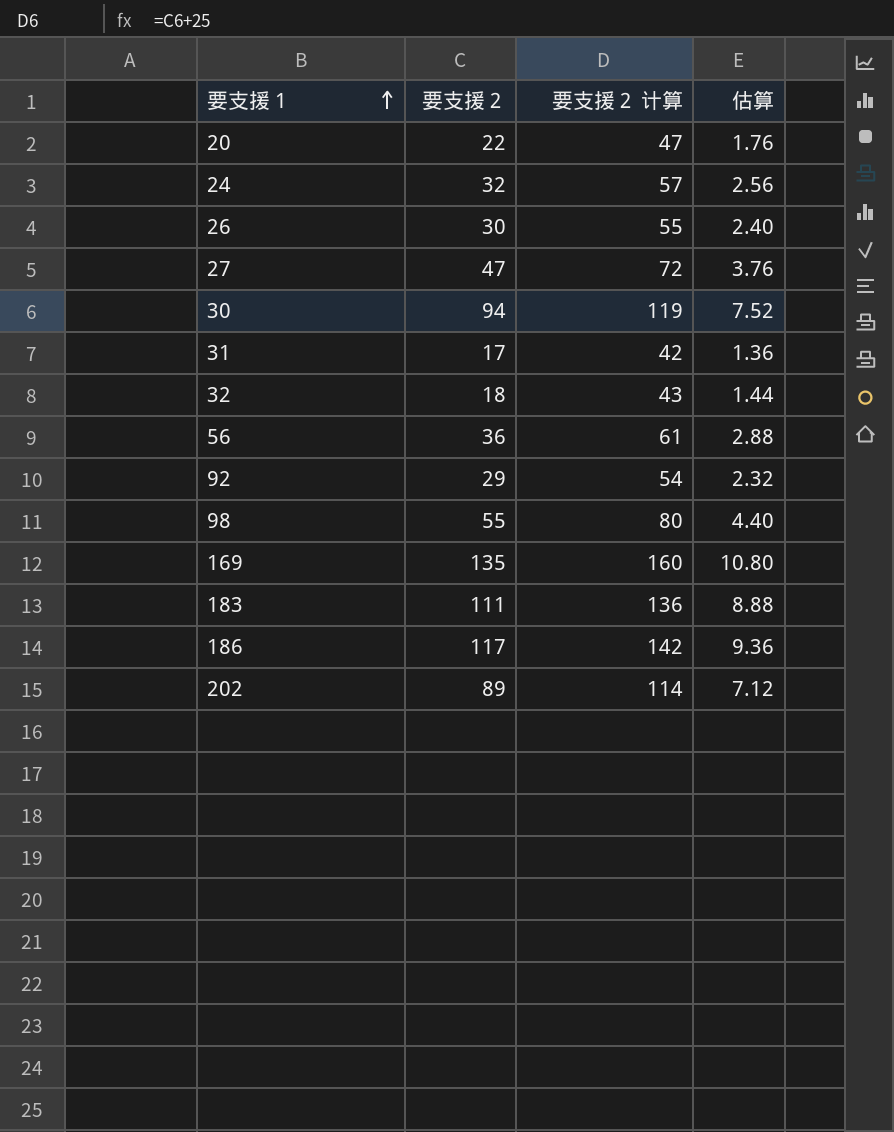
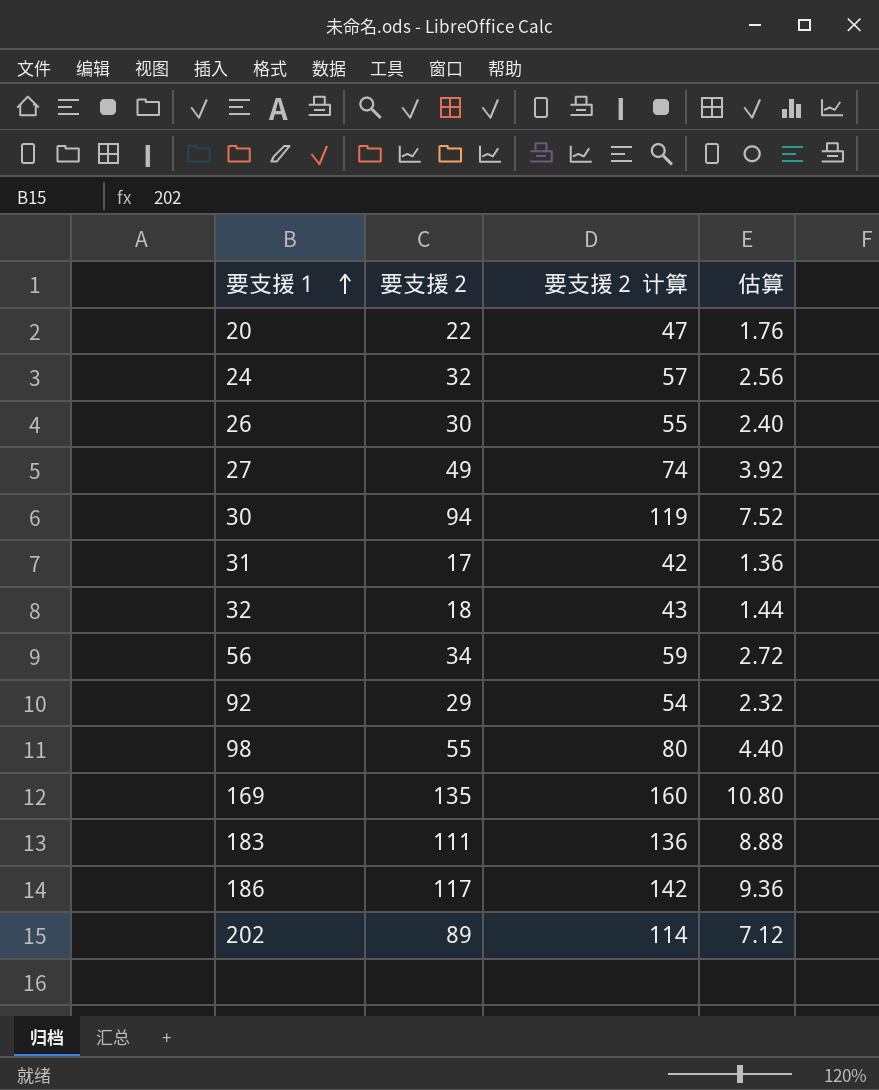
27 | 要支援２: 47 -> 49
27 | 要支援２ 计算: 72 -> 74
27 | 估算: 3.76 -> 3.92
56 | 要支援２: 36 -> 34
56 | 要支援２ 计算: 61 -> 59
56 | 估算: 2.88 -> 2.72

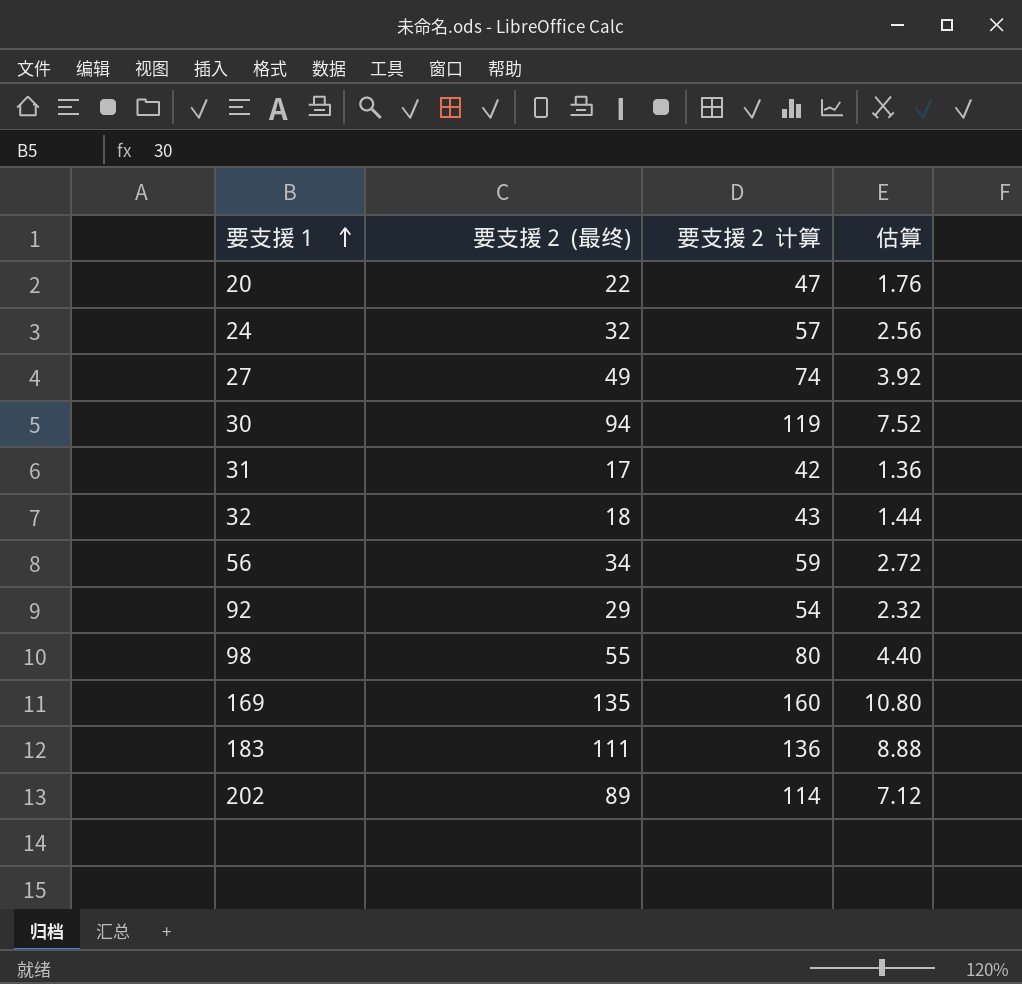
column name: 要支援２ -> 要支援２ (最终)
row 26: 30 | 55 | 2.40 -> none
row 186: 117 | 142 | 9.36 -> none

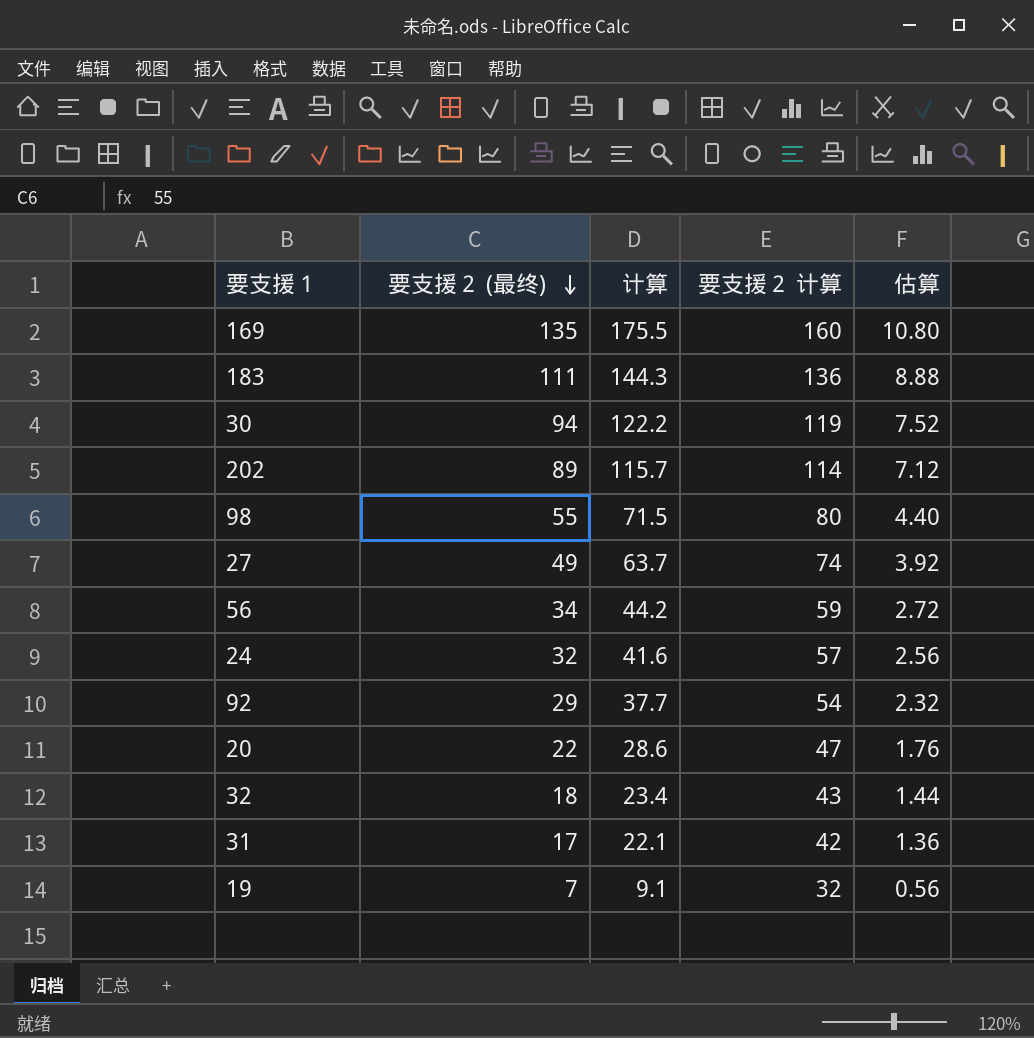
row order: 要支援１ ascending -> 要支援２ (最终) descending
column 计算 | formula: none -> [要支援２ (最终)] * 1.3
row 19: none -> 7 | 9.1 | 32 | 0.56

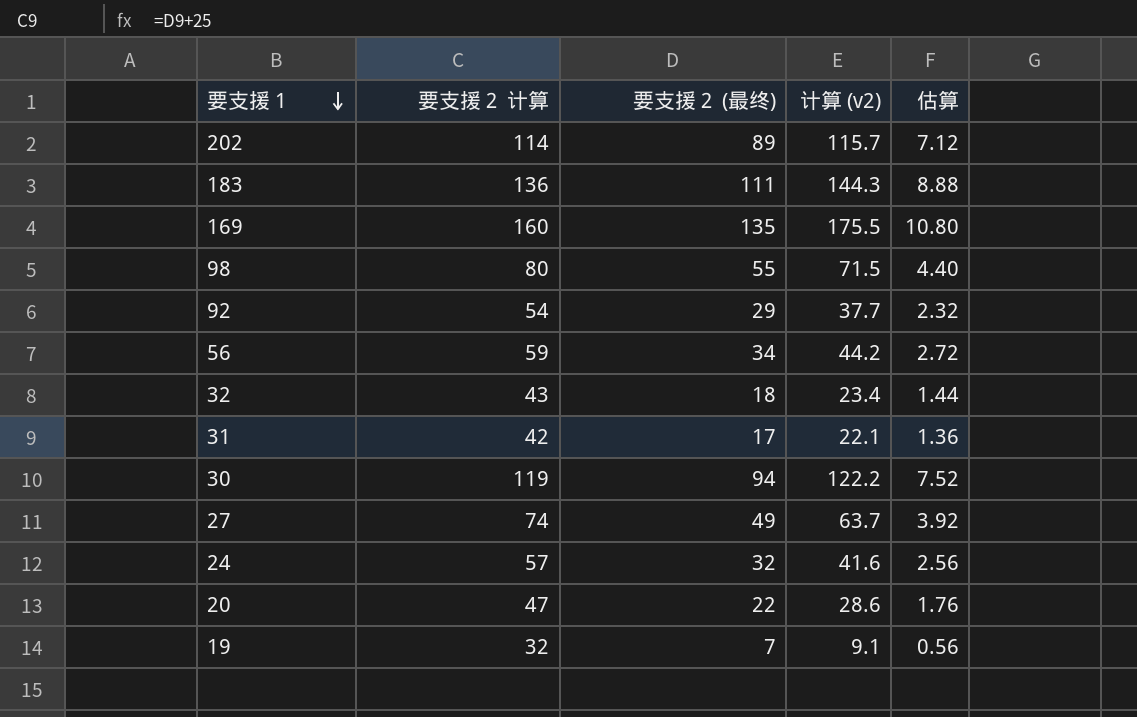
row order: 要支援２ (最终) descending -> 要支援１ descending
column 要支援２ 计算 | position: 4 -> 2
column name: 计算 -> 计算 (v2)

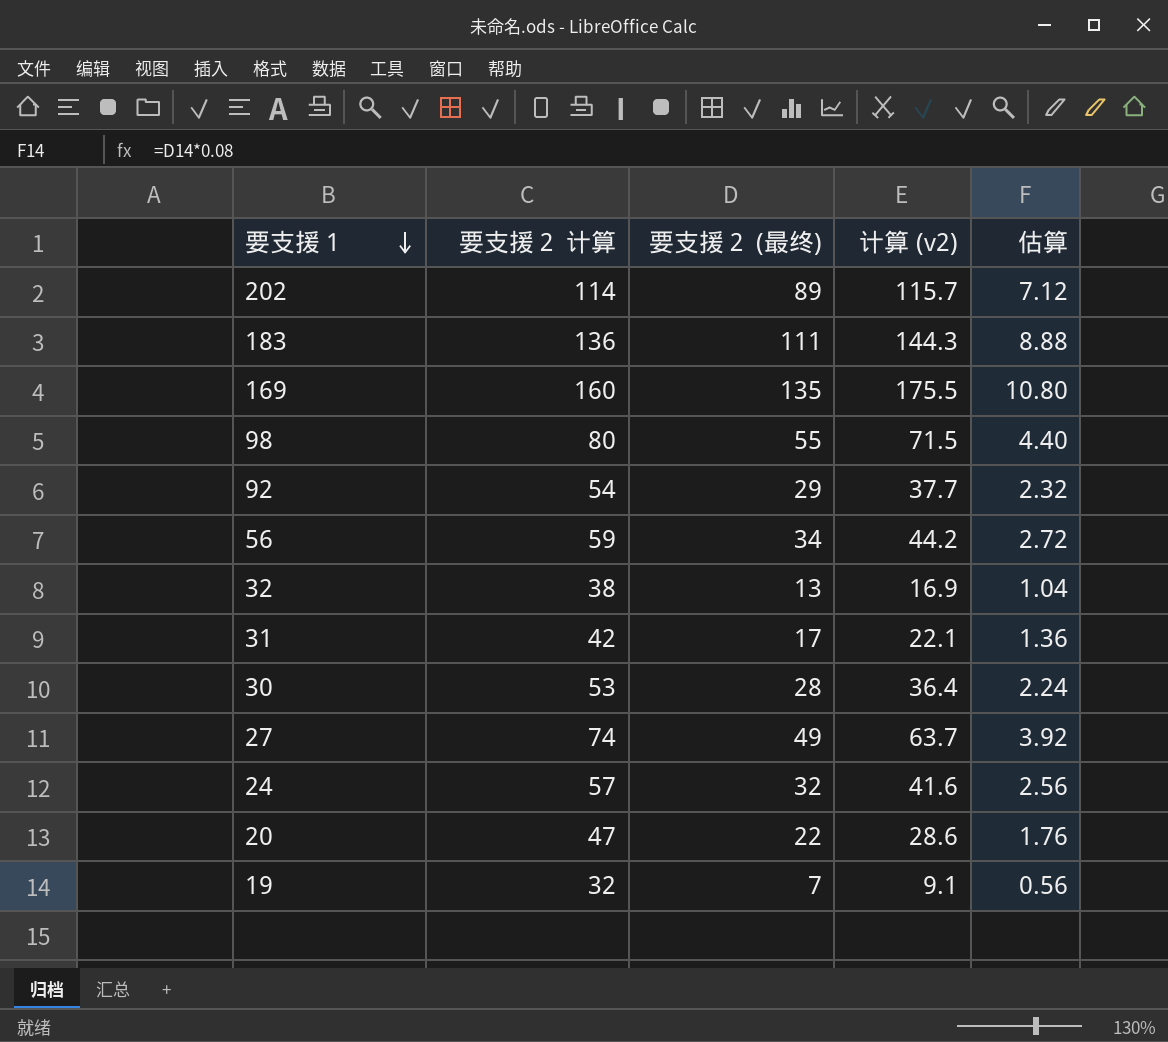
32 | 要支援２ 计算: 43 -> 38
32 | 要支援２ (最终): 18 -> 13
32 | 计算 (v2): 23.4 -> 16.9
32 | 估算: 1.44 -> 1.04
30 | 要支援２ 计算: 119 -> 53
30 | 要支援２ (最终): 94 -> 28
30 | 计算 (v2): 122.2 -> 36.4
30 | 估算: 7.52 -> 2.24

